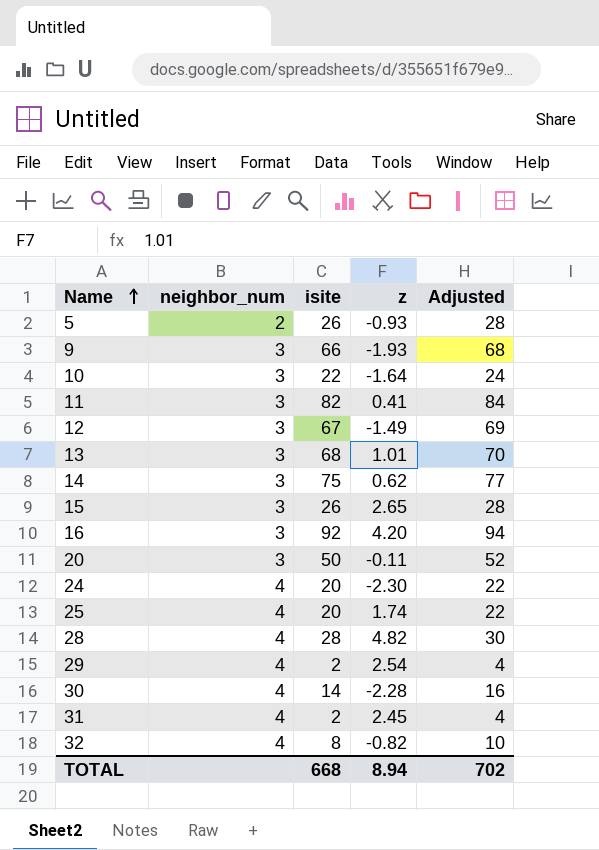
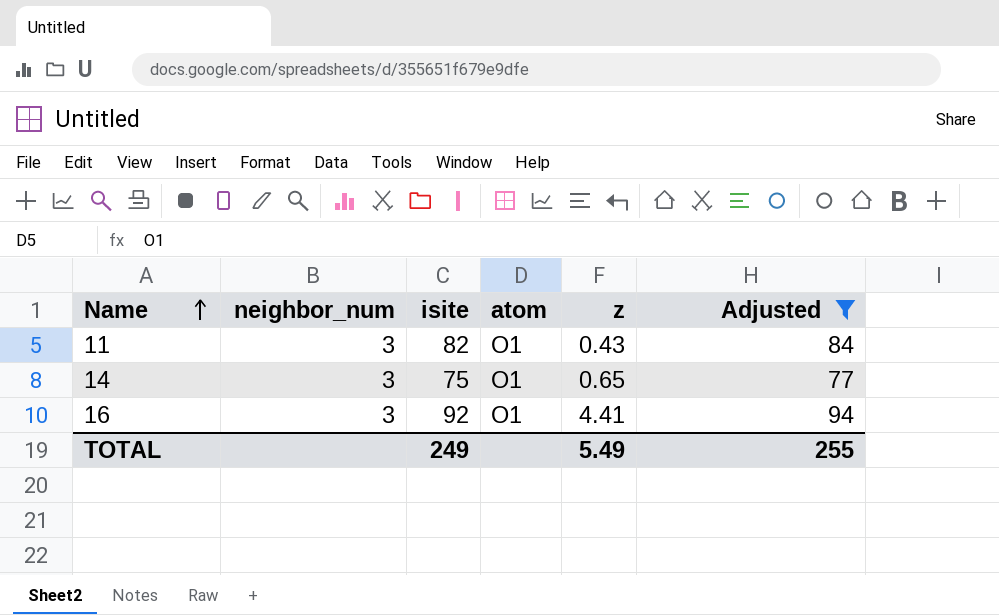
filter: none -> Adjusted >= 77
column atom | position: none -> 4
11 | z: 0.41 -> 0.43
14 | z: 0.62 -> 0.65
16 | z: 4.20 -> 4.41
TOTAL | isite: 668 -> 249
TOTAL | z: 8.94 -> 5.49
TOTAL | Adjusted: 702 -> 255

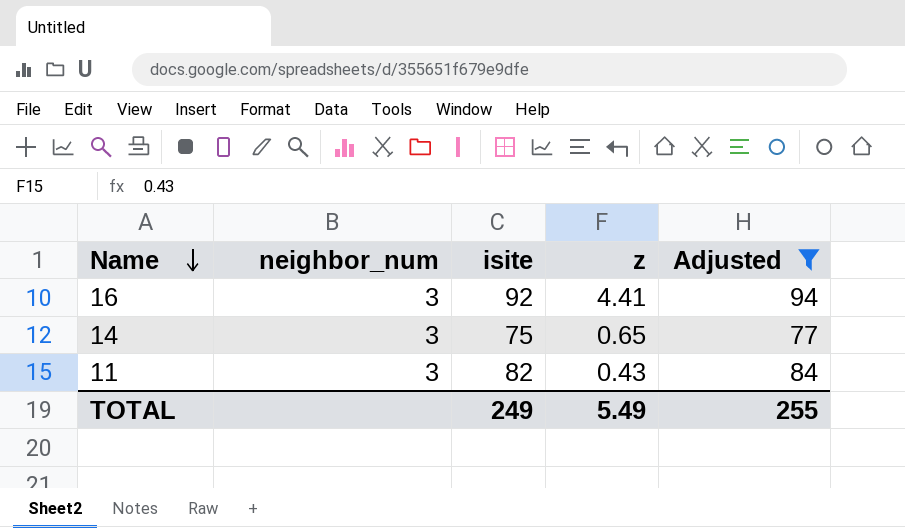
row order: Name ascending -> Name descending
column atom | position: 4 -> none

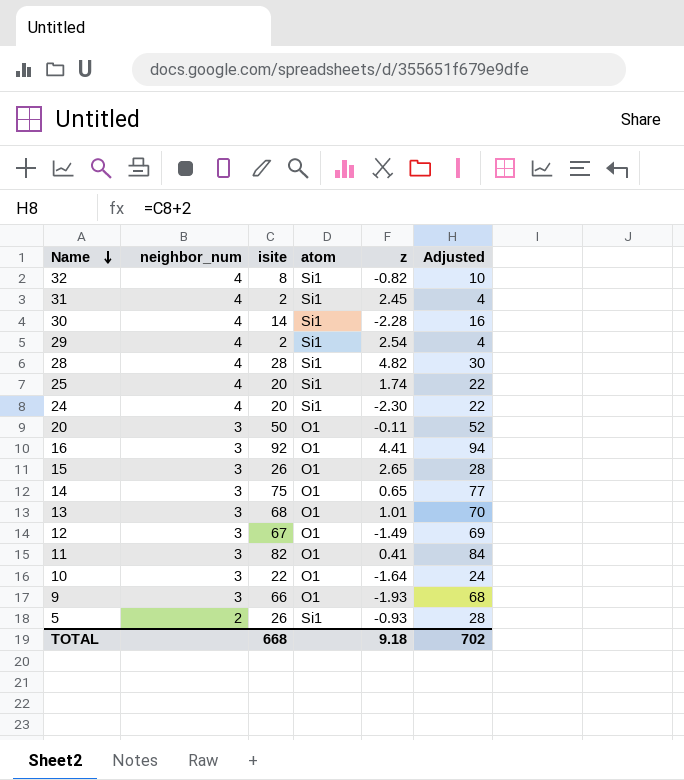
filter: Adjusted >= 77 -> none
column atom | position: none -> 4
11 | z: 0.43 -> 0.41
TOTAL | isite: 249 -> 668
TOTAL | z: 5.49 -> 9.18
TOTAL | Adjusted: 255 -> 702

